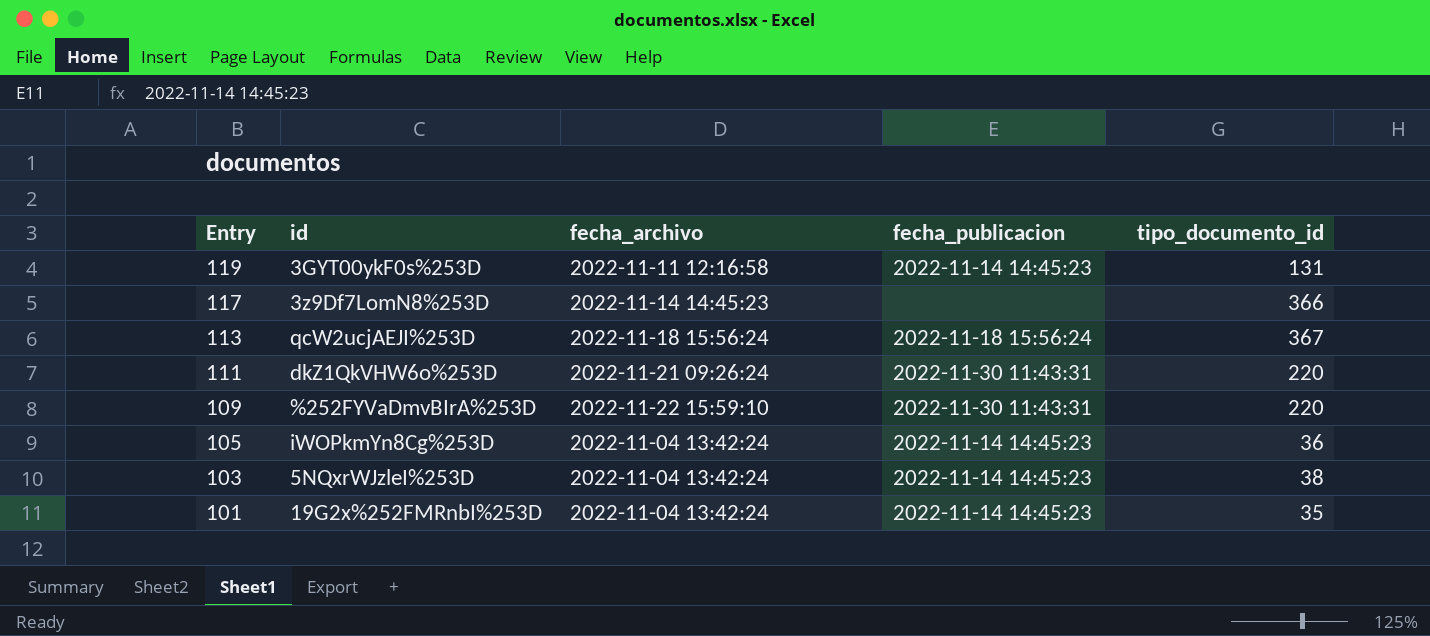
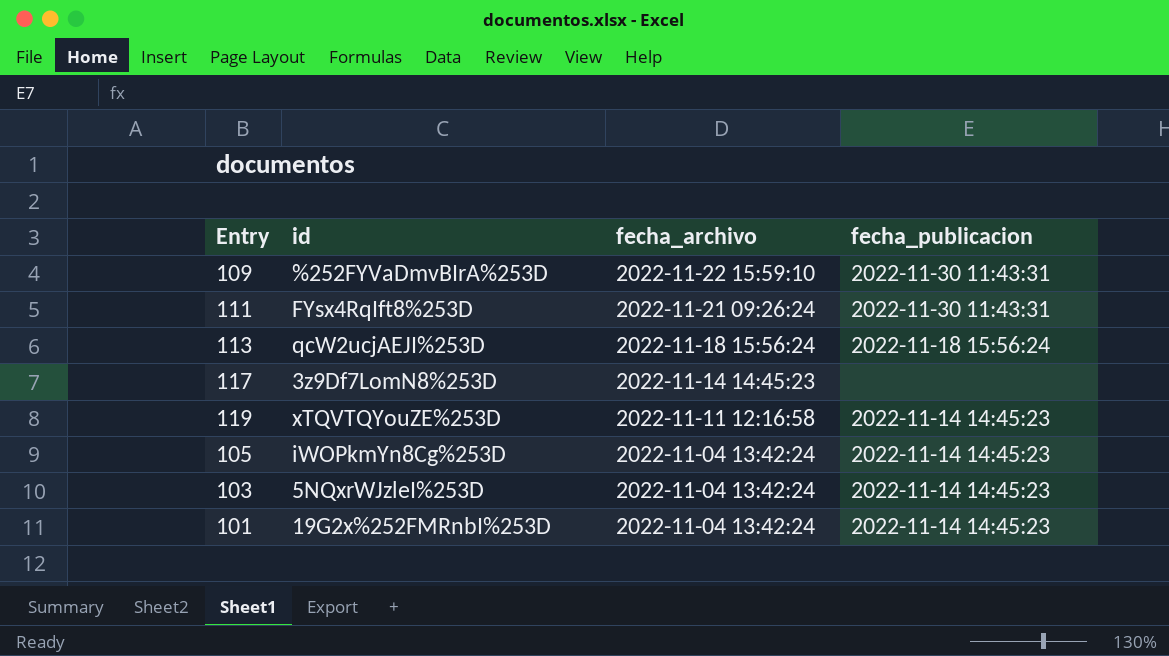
row order: Entry descending -> fecha_archivo descending
column tipo_documento_id | position: 5 -> none
111 | id: dkZ1QkVHW6o%253D -> FYsx4RqIft8%253D
119 | id: 3GYT00ykF0s%253D -> xTQVTQYouZE%253D

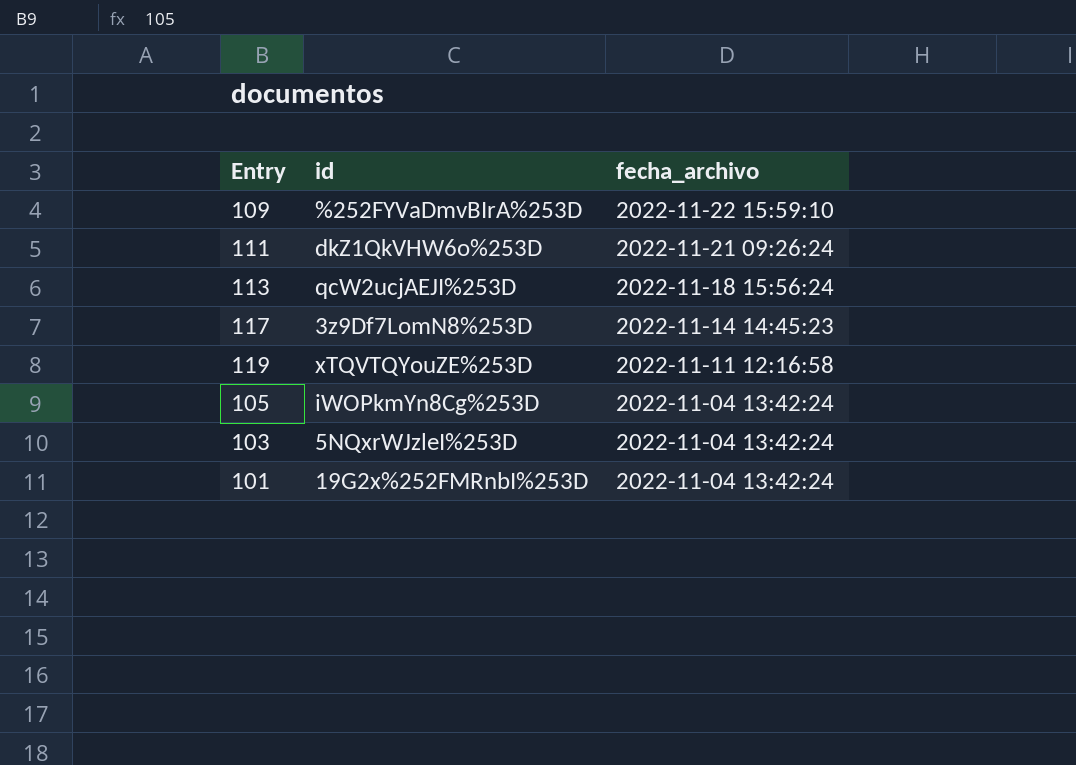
column fecha_publicacion | position: 4 -> none
111 | id: FYsx4RqIft8%253D -> dkZ1QkVHW6o%253D

